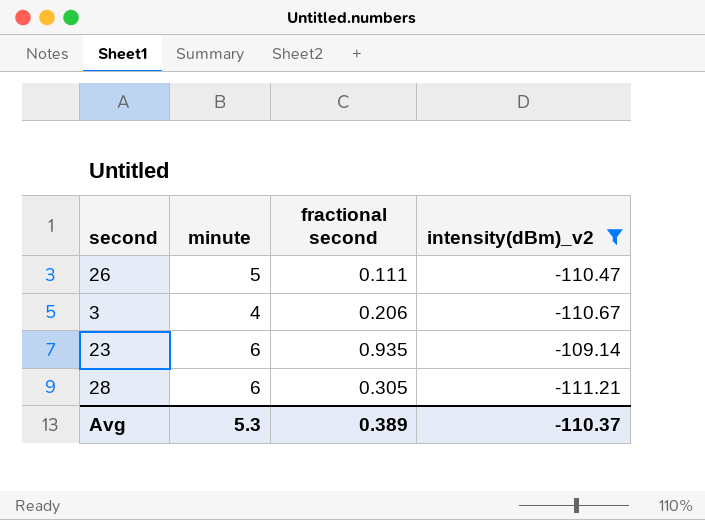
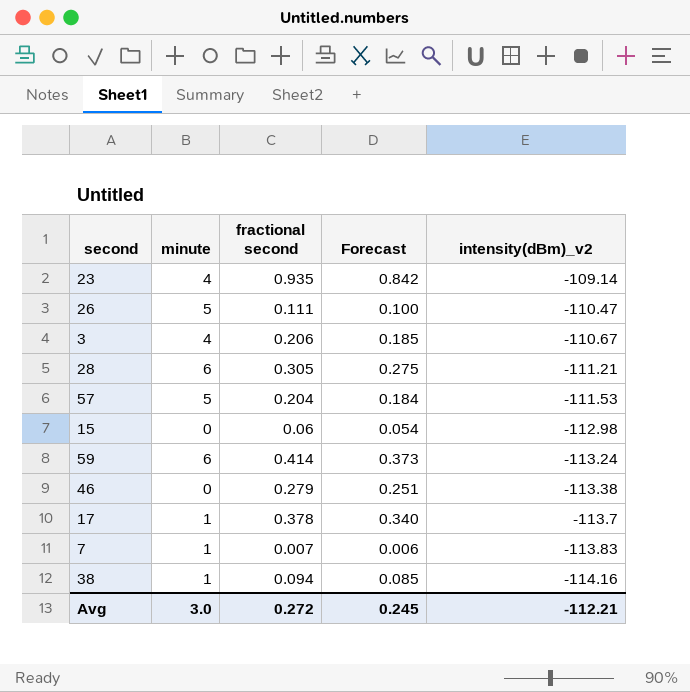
filter: intensity(dBm)_v2 >= -111.21 -> none
row order: none -> intensity(dBm)_v2 descending
column Forecast | formula: none -> [fractional second] * 0.9
23 | minute: 6 -> 4
Avg | minute: 5.3 -> 3.0
Avg | fractional second: 0.389 -> 0.272
Avg | intensity(dBm)_v2: -110.37 -> -112.21

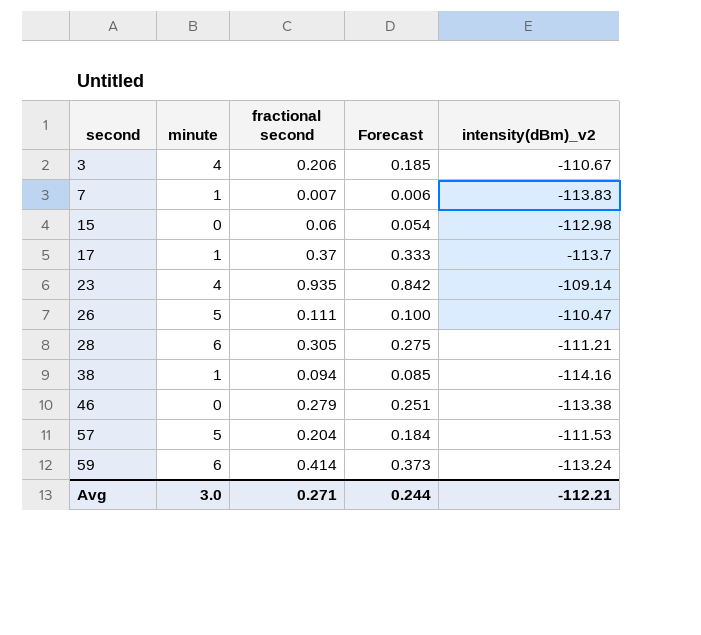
row order: intensity(dBm)_v2 descending -> second ascending
17 | fractional second: 0.378 -> 0.37
17 | Forecast: 0.340 -> 0.333
Avg | fractional second: 0.272 -> 0.271
Avg | Forecast: 0.245 -> 0.244

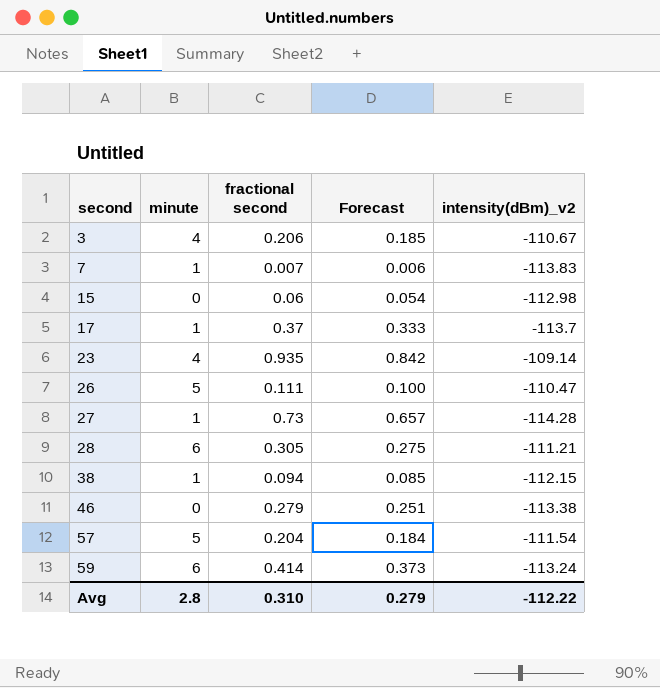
row 27: none -> 1 | 0.73 | 0.657 | -114.28
38 | intensity(dBm)_v2: -114.16 -> -112.15
57 | intensity(dBm)_v2: -111.53 -> -111.54
Avg | minute: 3.0 -> 2.8
Avg | fractional second: 0.271 -> 0.310
Avg | Forecast: 0.244 -> 0.279
Avg | intensity(dBm)_v2: -112.21 -> -112.22

